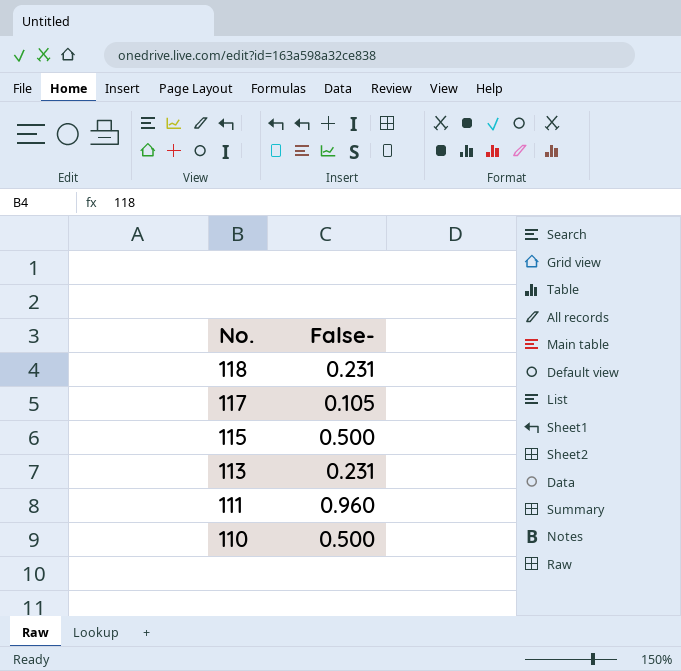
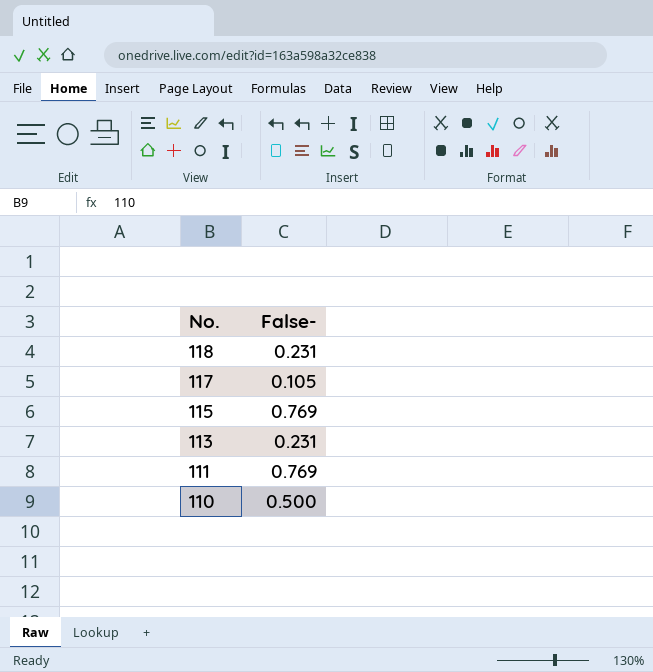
115 | False-: 0.500 -> 0.769
111 | False-: 0.960 -> 0.769

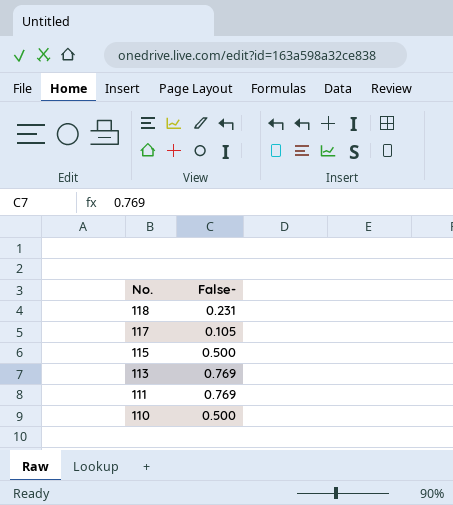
115 | False-: 0.769 -> 0.500
113 | False-: 0.231 -> 0.769

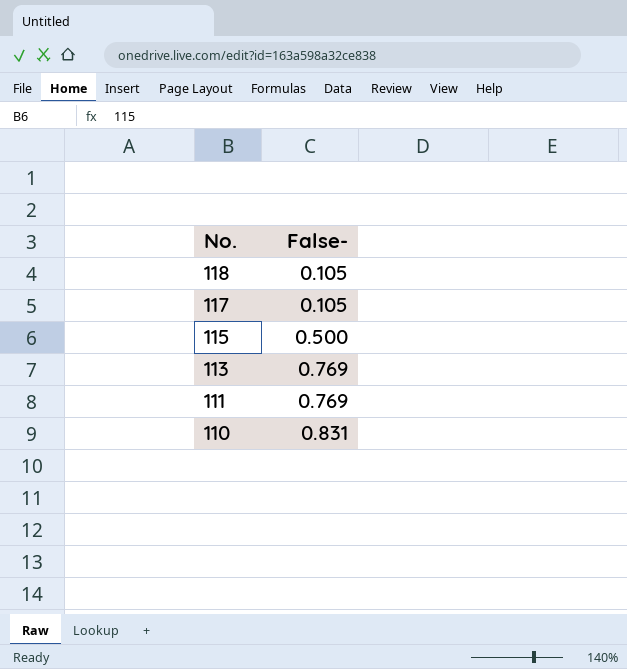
118 | False-: 0.231 -> 0.105
110 | False-: 0.500 -> 0.831

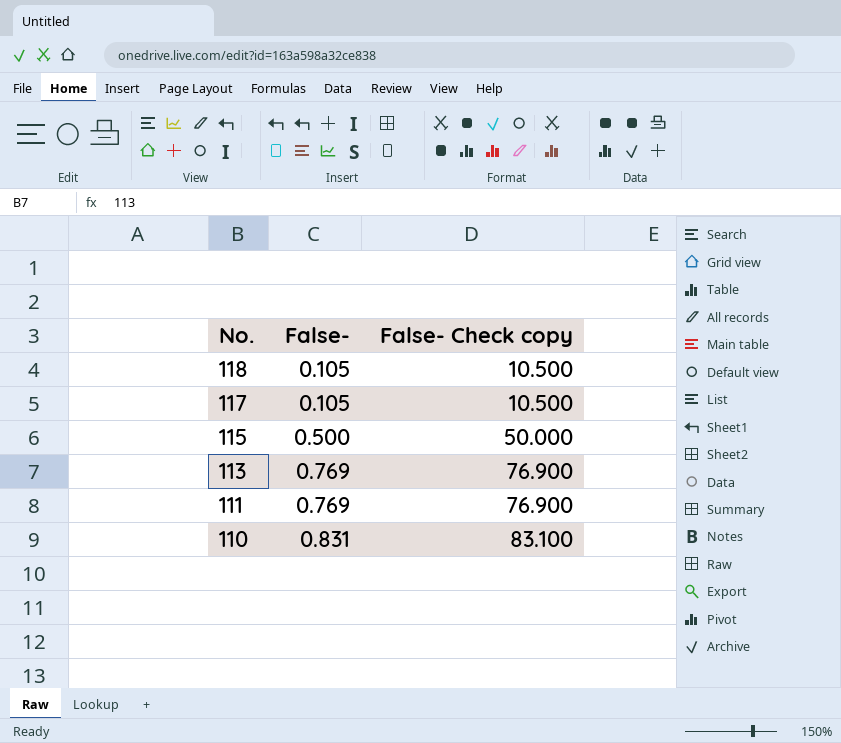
column False- Check copy | formula: none -> [False-] * 100

